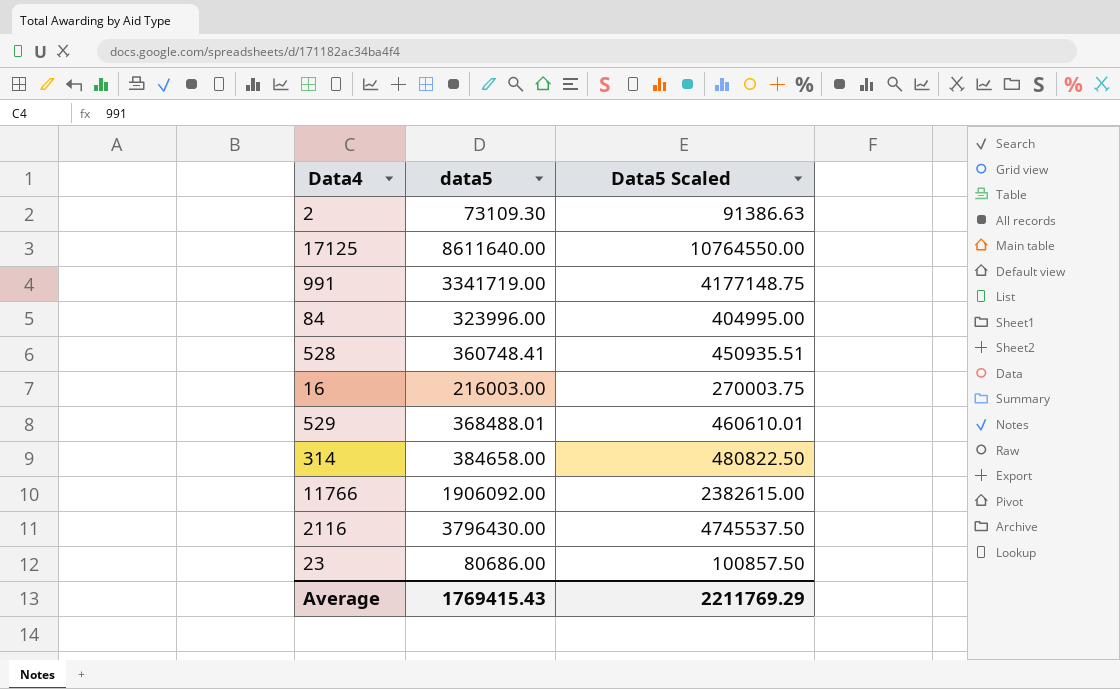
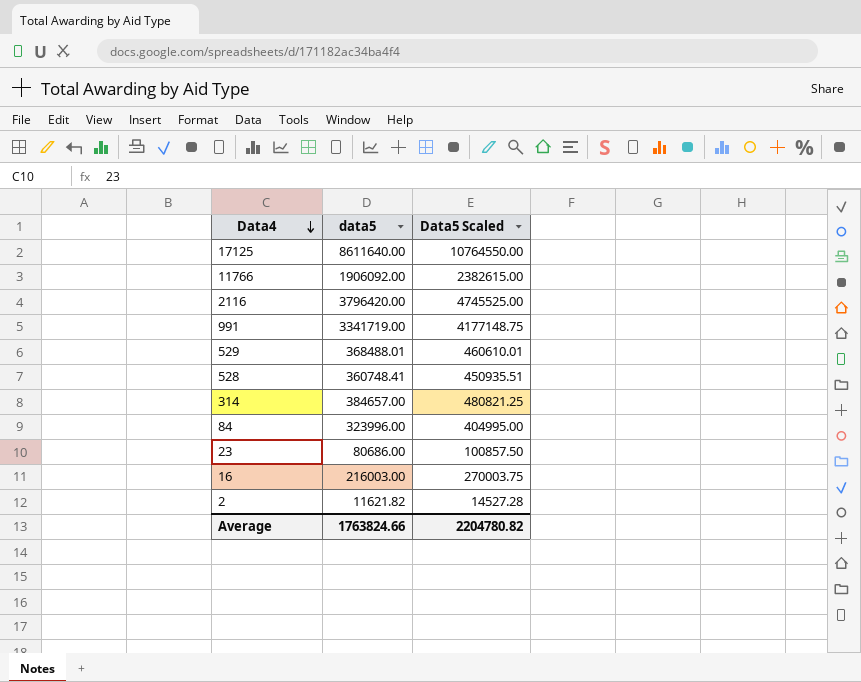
row order: none -> Data4 descending
2116 | data5: 3796430.00 -> 3796420.00
2116 | Data5 Scaled: 4745537.50 -> 4745525.00
314 | data5: 384658.00 -> 384657.00
314 | Data5 Scaled: 480822.50 -> 480821.25
2 | data5: 73109.30 -> 11621.82
2 | Data5 Scaled: 91386.63 -> 14527.28
Average | data5: 1769415.43 -> 1763824.66
Average | Data5 Scaled: 2211769.29 -> 2204780.82

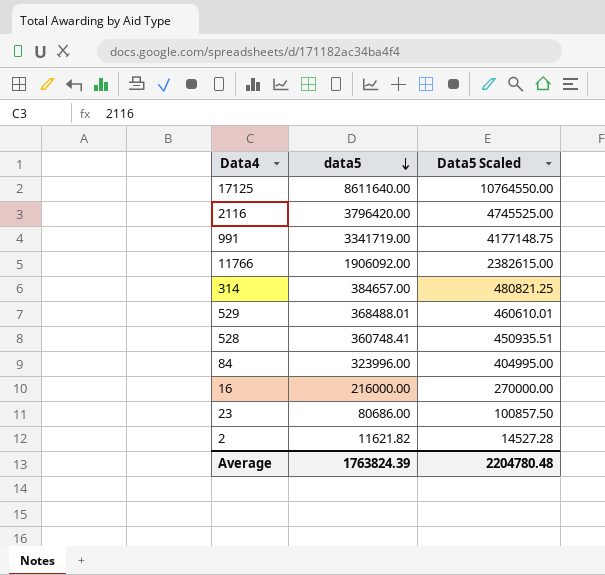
row order: Data4 descending -> data5 descending
16 | data5: 216003.00 -> 216000.00
16 | Data5 Scaled: 270003.75 -> 270000.00
Average | data5: 1763824.66 -> 1763824.39
Average | Data5 Scaled: 2204780.82 -> 2204780.48

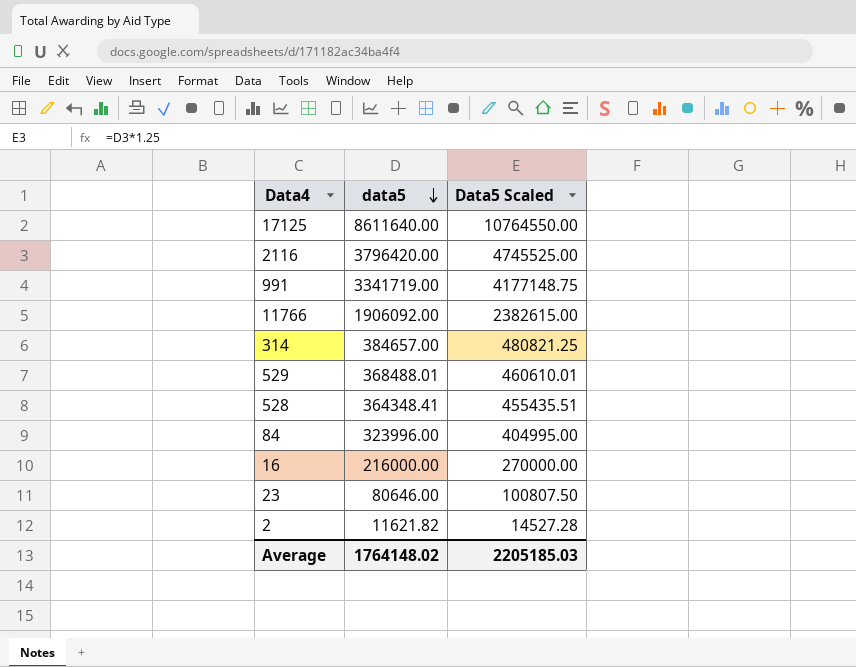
528 | data5: 360748.41 -> 364348.41
528 | Data5 Scaled: 450935.51 -> 455435.51
23 | data5: 80686.00 -> 80646.00
23 | Data5 Scaled: 100857.50 -> 100807.50
Average | data5: 1763824.39 -> 1764148.02
Average | Data5 Scaled: 2204780.48 -> 2205185.03

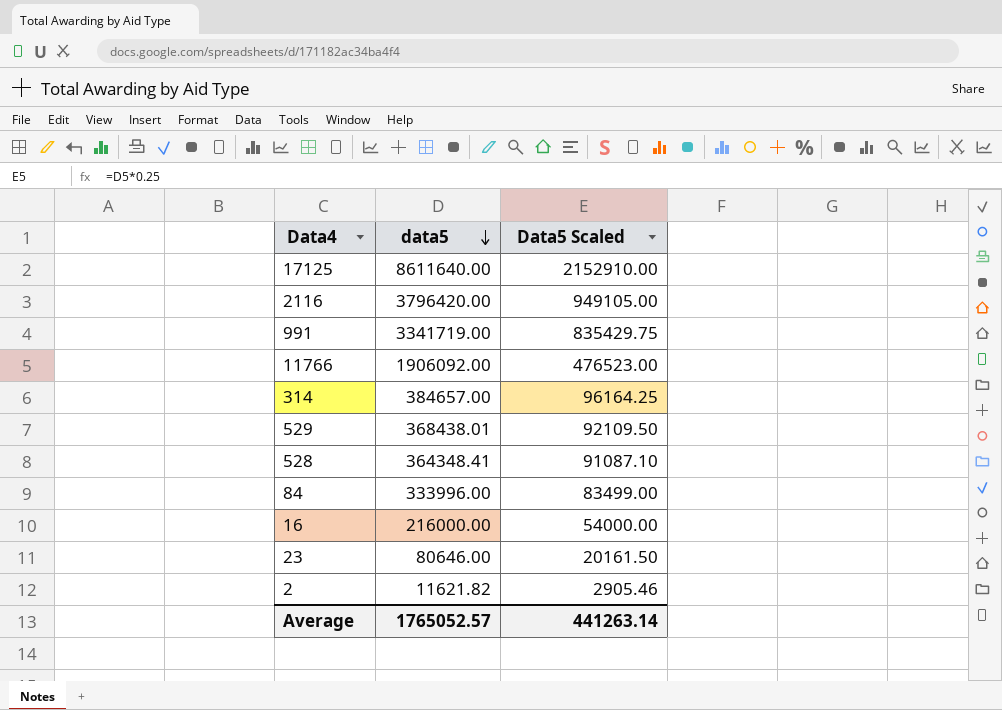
column Data5 Scaled | formula: [data5] * 1.25 -> [data5] * 0.25
529 | data5: 368488.01 -> 368438.01
84 | data5: 323996.00 -> 333996.00
Average | data5: 1764148.02 -> 1765052.57
Average | Data5 Scaled: 2205185.03 -> 441263.14

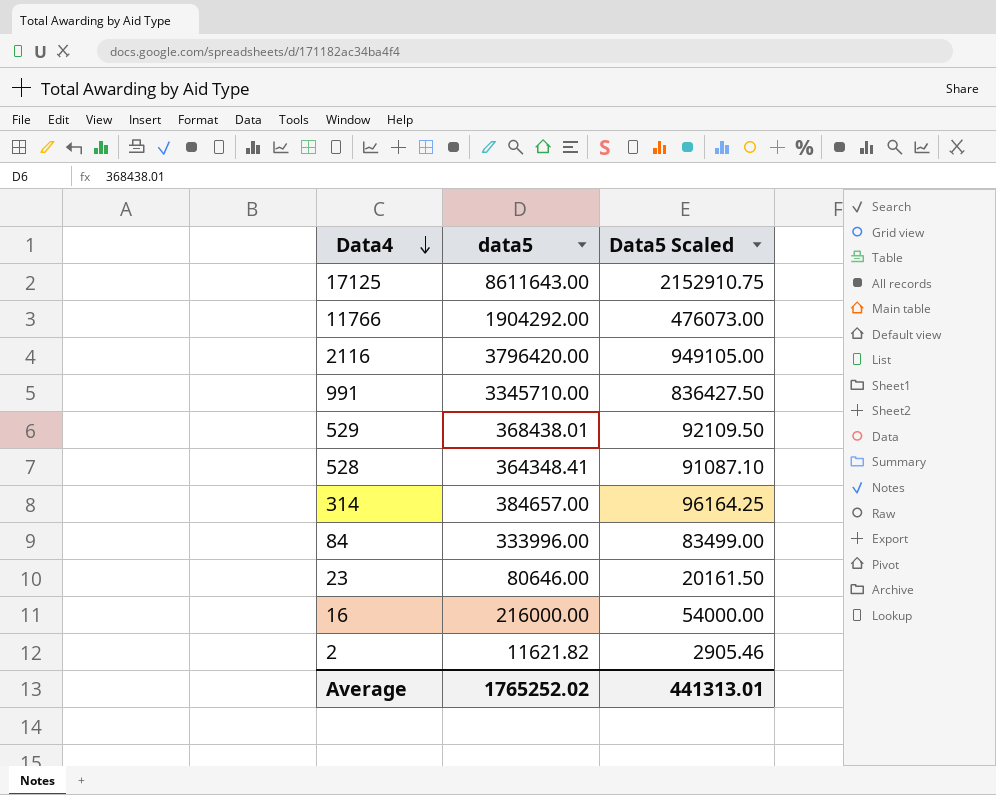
row order: data5 descending -> Data4 descending
17125 | data5: 8611640.00 -> 8611643.00
17125 | Data5 Scaled: 2152910.00 -> 2152910.75
11766 | data5: 1906092.00 -> 1904292.00
11766 | Data5 Scaled: 476523.00 -> 476073.00
991 | data5: 3341719.00 -> 3345710.00
991 | Data5 Scaled: 835429.75 -> 836427.50
Average | data5: 1765052.57 -> 1765252.02
Average | Data5 Scaled: 441263.14 -> 441313.01

